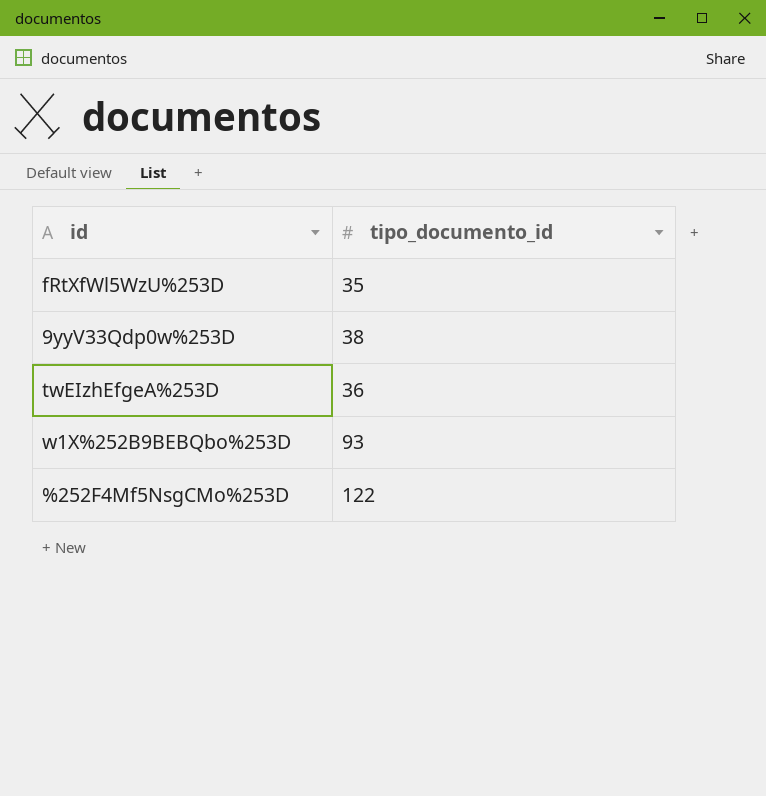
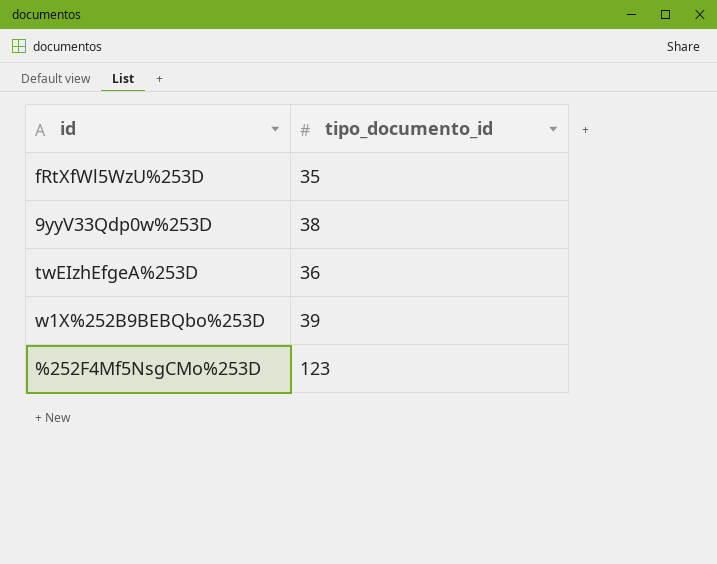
w1X%252B9BEBQbo%253D | tipo_documento_id: 93 -> 39
%252F4Mf5NsgCMo%253D | tipo_documento_id: 122 -> 123

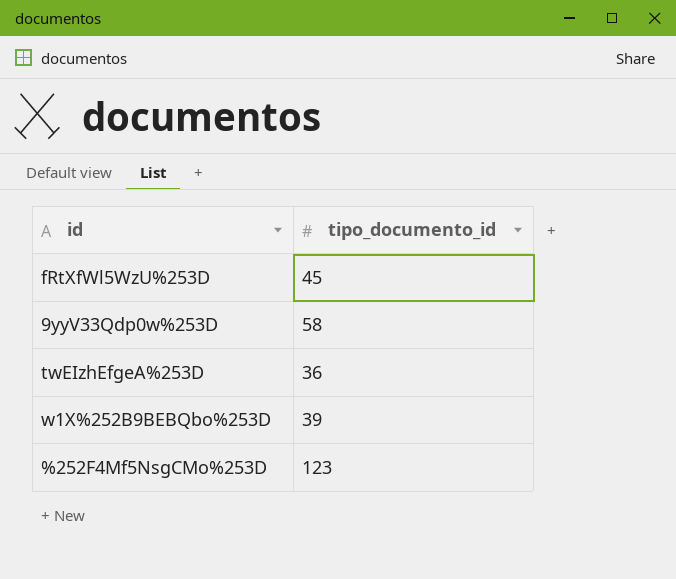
fRtXfWl5WzU%253D | tipo_documento_id: 35 -> 45
9yyV33Qdp0w%253D | tipo_documento_id: 38 -> 58

